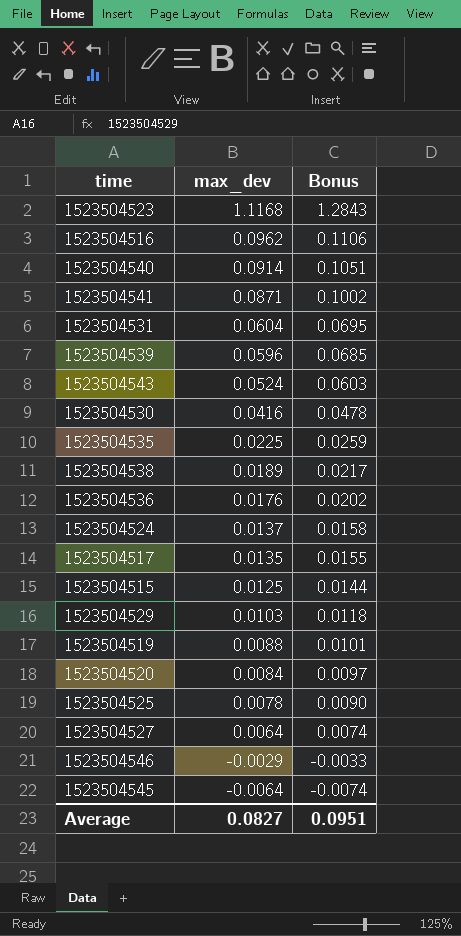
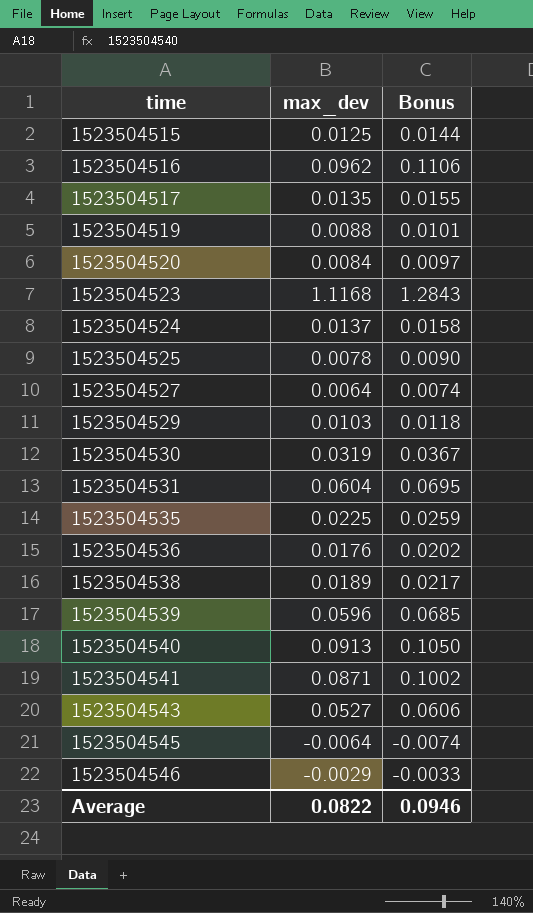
row order: max_dev descending -> time ascending
1523504530 | max_dev: 0.0416 -> 0.0319
1523504530 | Bonus: 0.0478 -> 0.0367
1523504540 | max_dev: 0.0914 -> 0.0913
1523504540 | Bonus: 0.1051 -> 0.1050
1523504543 | max_dev: 0.0524 -> 0.0527
1523504543 | Bonus: 0.0603 -> 0.0606
Average | max_dev: 0.0827 -> 0.0822
Average | Bonus: 0.0951 -> 0.0946

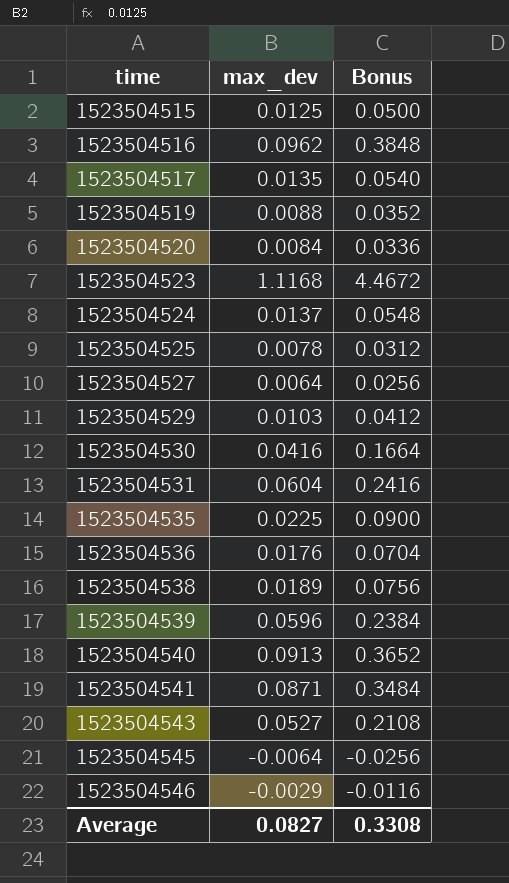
column Bonus | formula: [max_dev] * 1.15 -> [max_dev] * 4
1523504530 | max_dev: 0.0319 -> 0.0416
Average | max_dev: 0.0822 -> 0.0827
Average | Bonus: 0.0946 -> 0.3308

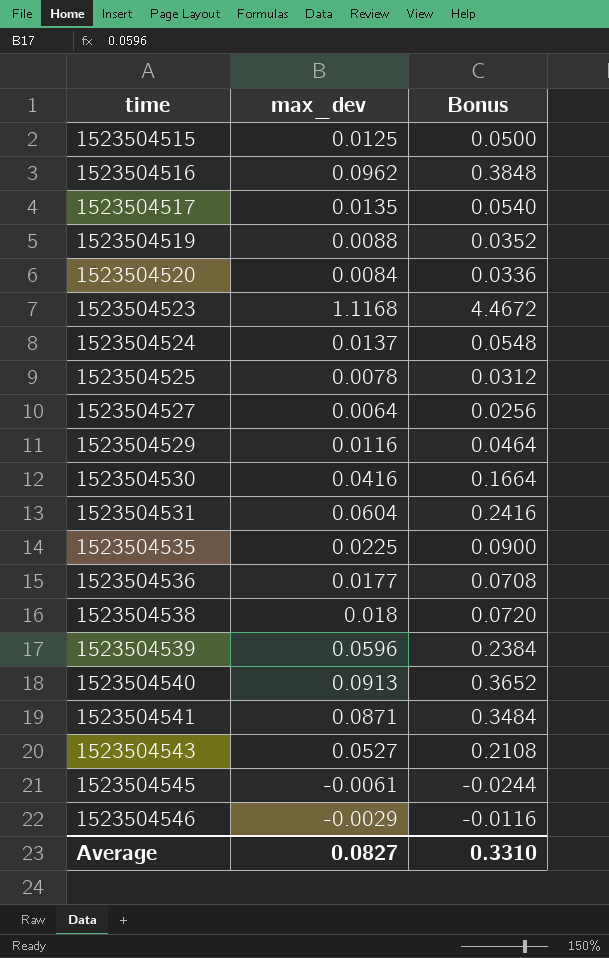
1523504529 | max_dev: 0.0103 -> 0.0116
1523504529 | Bonus: 0.0412 -> 0.0464
1523504536 | max_dev: 0.0176 -> 0.0177
1523504536 | Bonus: 0.0704 -> 0.0708
1523504538 | max_dev: 0.0189 -> 0.018
1523504538 | Bonus: 0.0756 -> 0.0720
1523504545 | max_dev: -0.0064 -> -0.0061
1523504545 | Bonus: -0.0256 -> -0.0244
Average | Bonus: 0.3308 -> 0.3310

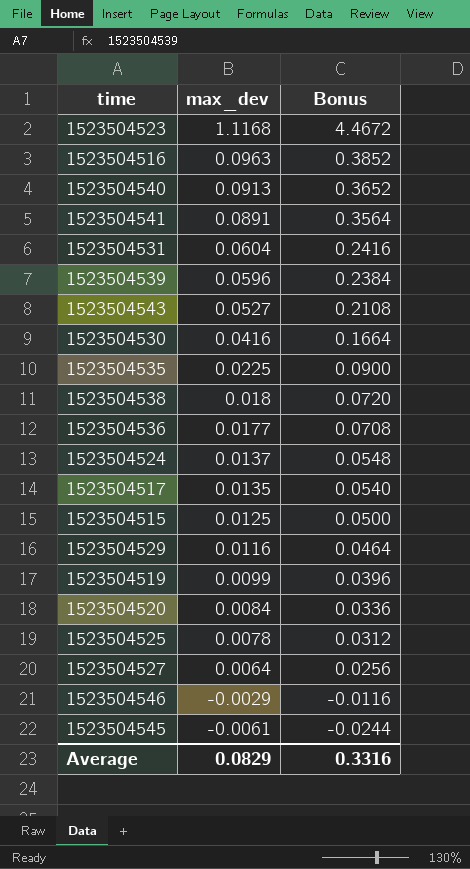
row order: time ascending -> max_dev descending
1523504516 | max_dev: 0.0962 -> 0.0963
1523504516 | Bonus: 0.3848 -> 0.3852
1523504541 | max_dev: 0.0871 -> 0.0891
1523504541 | Bonus: 0.3484 -> 0.3564
1523504519 | max_dev: 0.0088 -> 0.0099
1523504519 | Bonus: 0.0352 -> 0.0396
Average | max_dev: 0.0827 -> 0.0829
Average | Bonus: 0.3310 -> 0.3316

